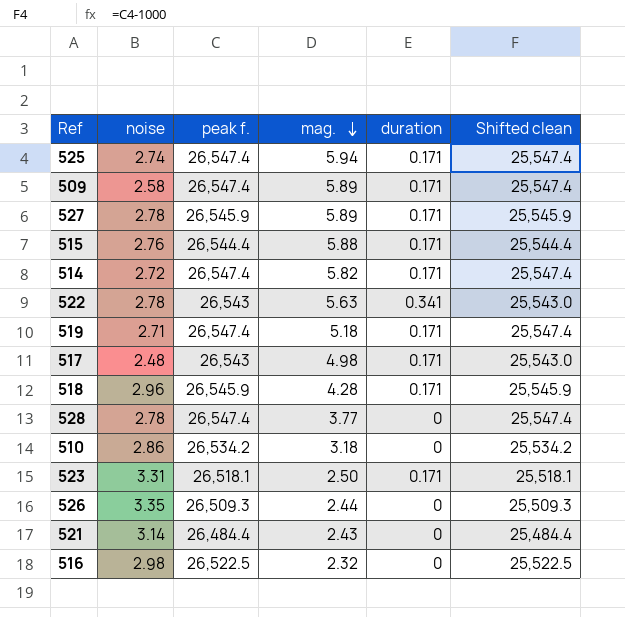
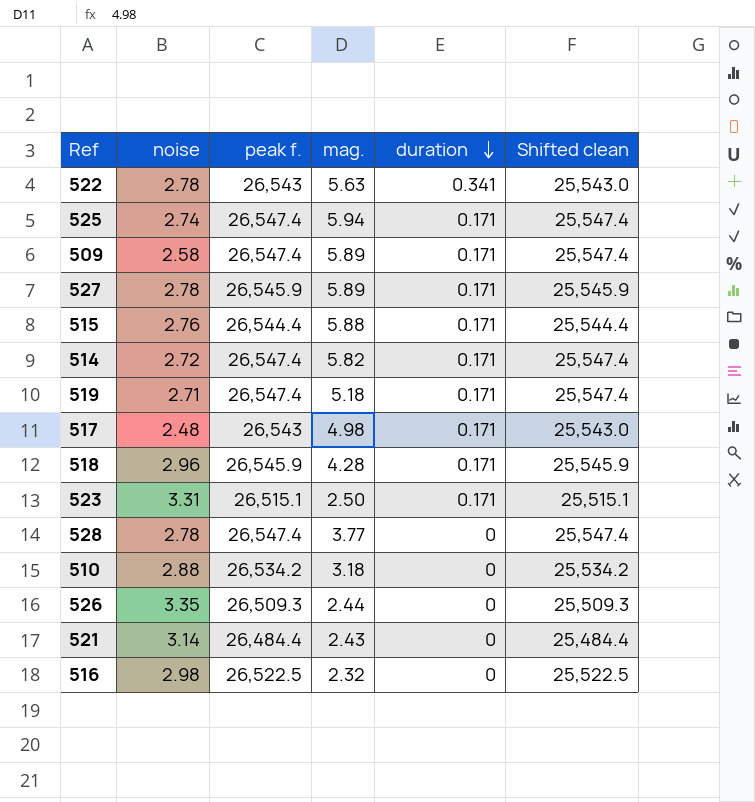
row order: mag. descending -> duration descending
523 | peak f.: 26,518.1 -> 26,515.1
523 | Shifted clean: 25,518.1 -> 25,515.1
510 | noise: 2.86 -> 2.88

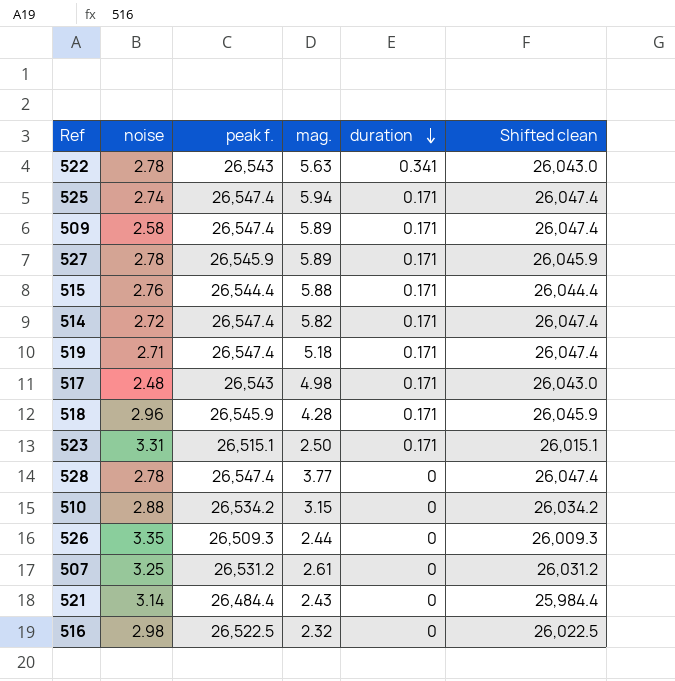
column Shifted clean | formula: [peak f.] - 1000 -> [peak f.] - 500
510 | mag.: 3.18 -> 3.15
row 507: none -> 3.25 | 26,531.2 | 2.61 | 0 | 26,031.2

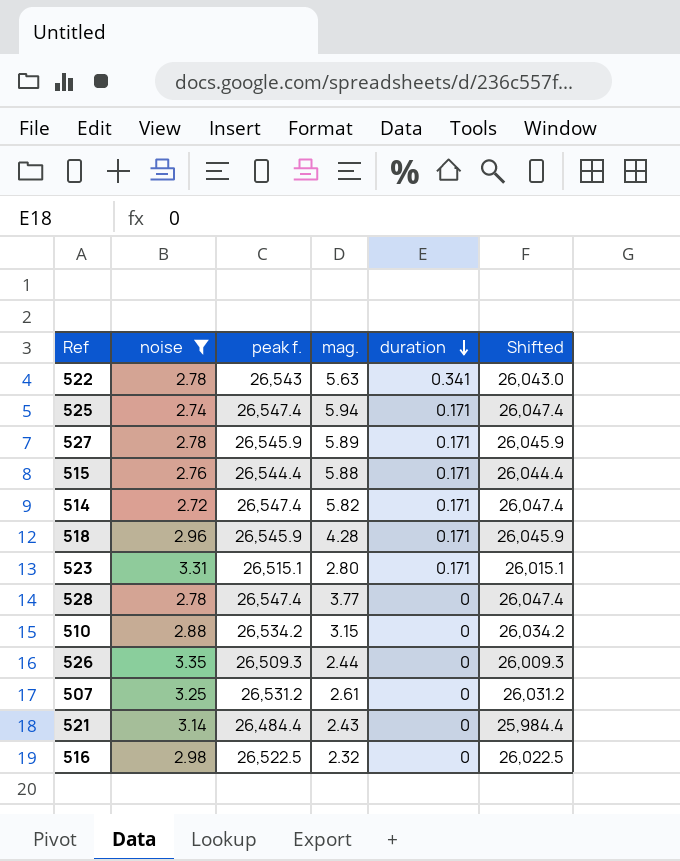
filter: none -> noise >= 2.72
column name: Shifted clean -> Shifted
523 | mag.: 2.50 -> 2.80

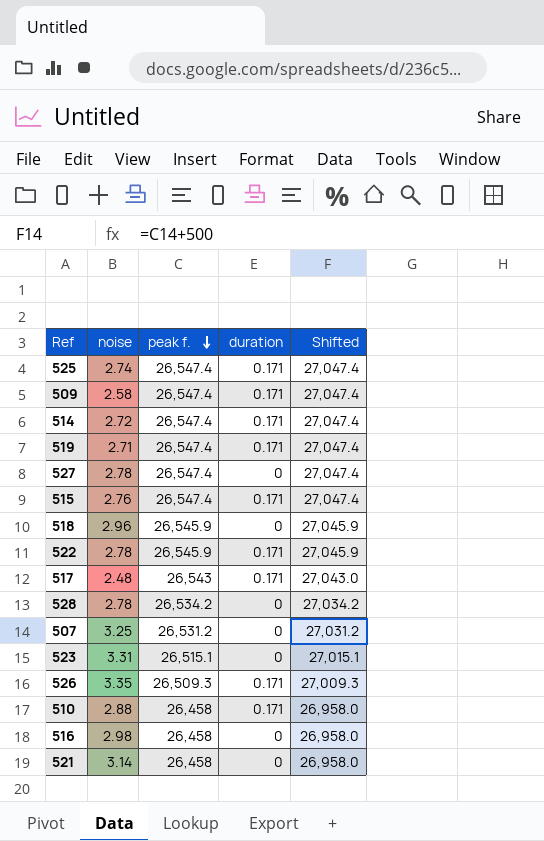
filter: noise >= 2.72 -> none
row order: duration descending -> peak f. descending
column mag. | position: 4 -> none
column Shifted | formula: [peak f.] - 500 -> [peak f.] + 500
527 | peak f.: 26,545.9 -> 26,547.4
527 | duration: 0.171 -> 0
515 | peak f.: 26,544.4 -> 26,547.4
518 | duration: 0.171 -> 0
522 | peak f.: 26,543 -> 26,545.9
522 | duration: 0.341 -> 0.171
528 | peak f.: 26,547.4 -> 26,534.2
523 | duration: 0.171 -> 0
526 | duration: 0 -> 0.171
510 | peak f.: 26,534.2 -> 26,458
510 | duration: 0 -> 0.171
516 | peak f.: 26,522.5 -> 26,458
521 | peak f.: 26,484.4 -> 26,458

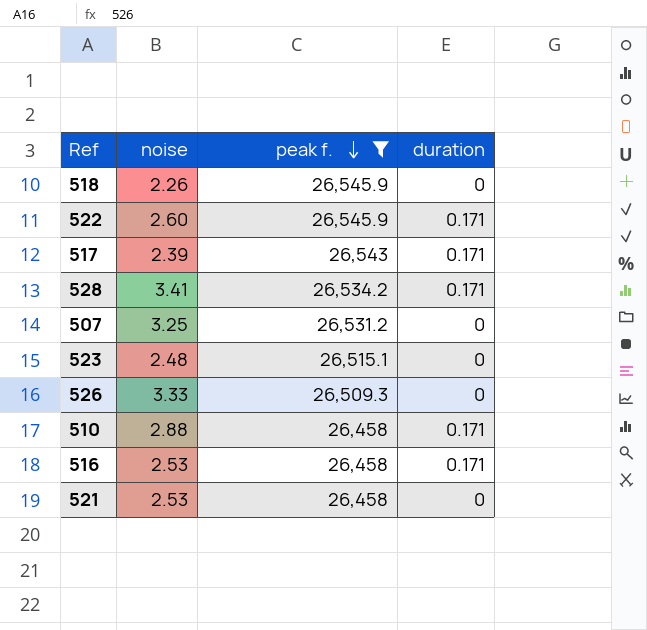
filter: none -> peak f. != 26,547.4
column Shifted | formula: [peak f.] + 500 -> none
518 | noise: 2.96 -> 2.26
522 | noise: 2.78 -> 2.60
517 | noise: 2.48 -> 2.39
528 | noise: 2.78 -> 3.41
528 | duration: 0 -> 0.171
523 | noise: 3.31 -> 2.48
526 | noise: 3.35 -> 3.33
526 | duration: 0.171 -> 0
516 | noise: 2.98 -> 2.53
516 | duration: 0 -> 0.171
521 | noise: 3.14 -> 2.53

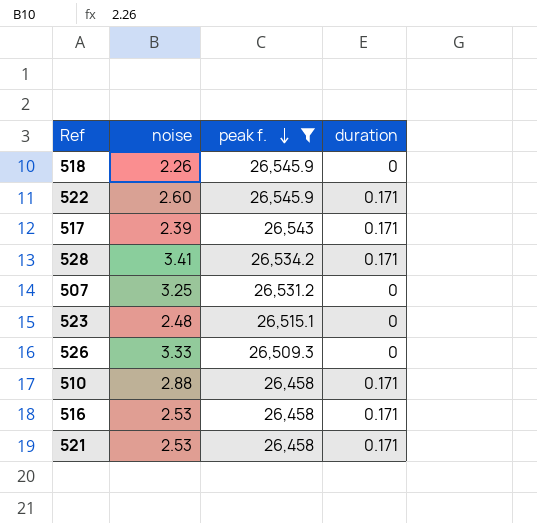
521 | duration: 0 -> 0.171

